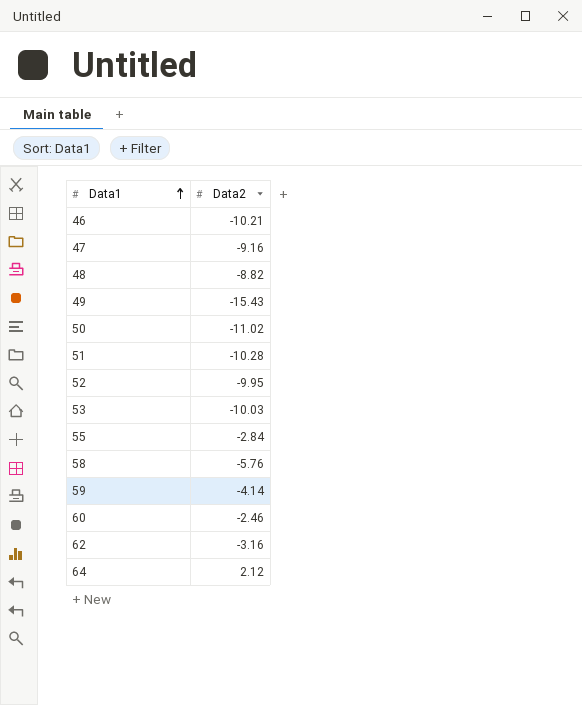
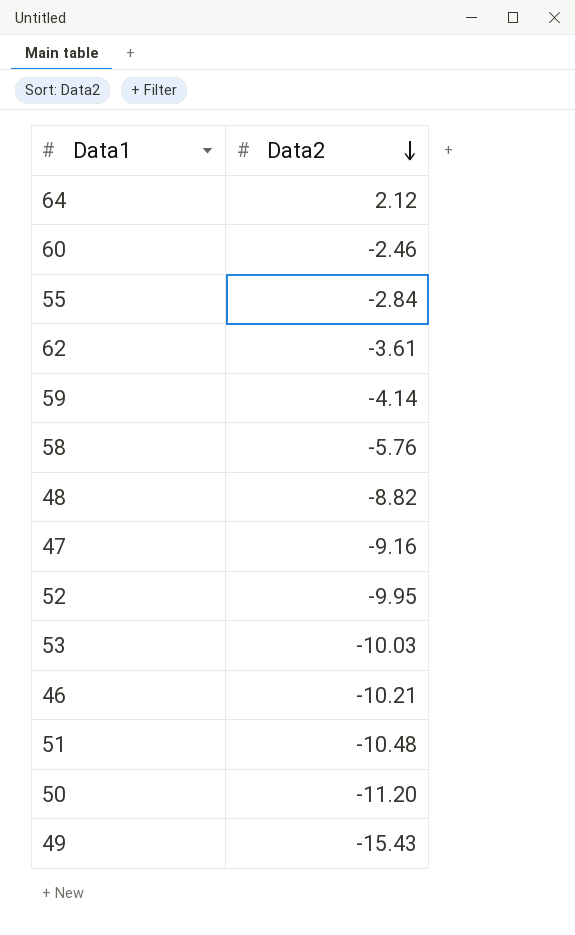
row order: Data1 ascending -> Data2 descending
62 | Data2: -3.16 -> -3.61
51 | Data2: -10.28 -> -10.48
50 | Data2: -11.02 -> -11.20

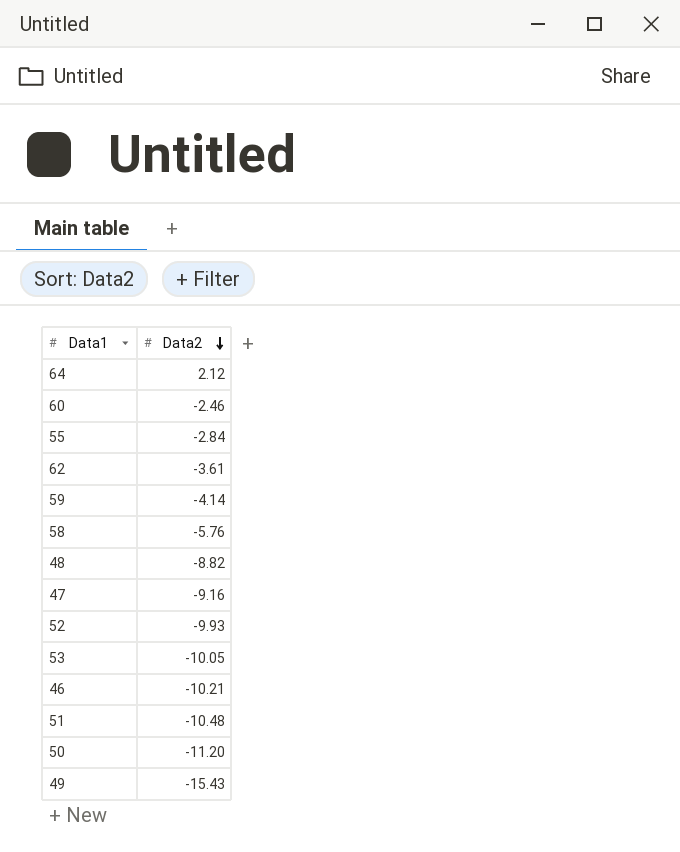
52 | Data2: -9.95 -> -9.93
53 | Data2: -10.03 -> -10.05

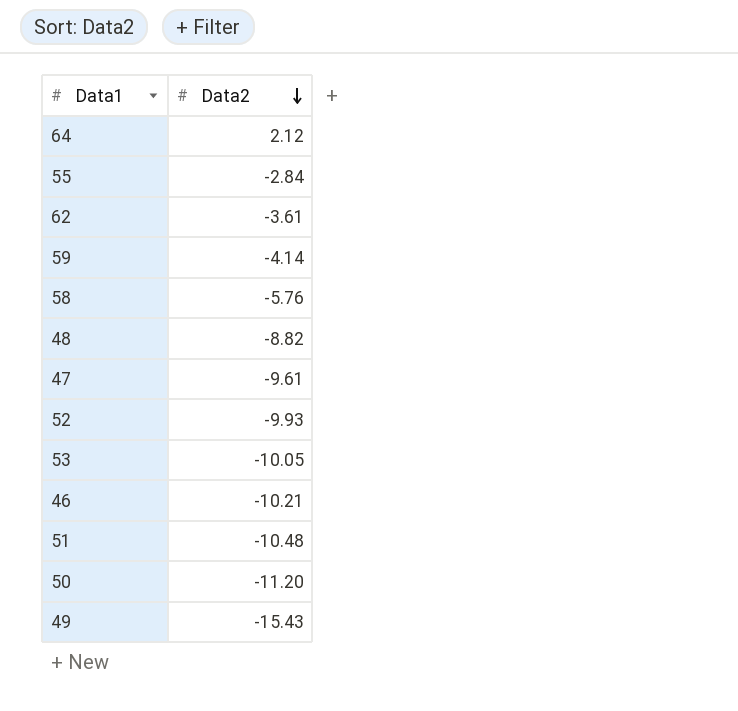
row 60: -2.46 -> none
47 | Data2: -9.16 -> -9.61

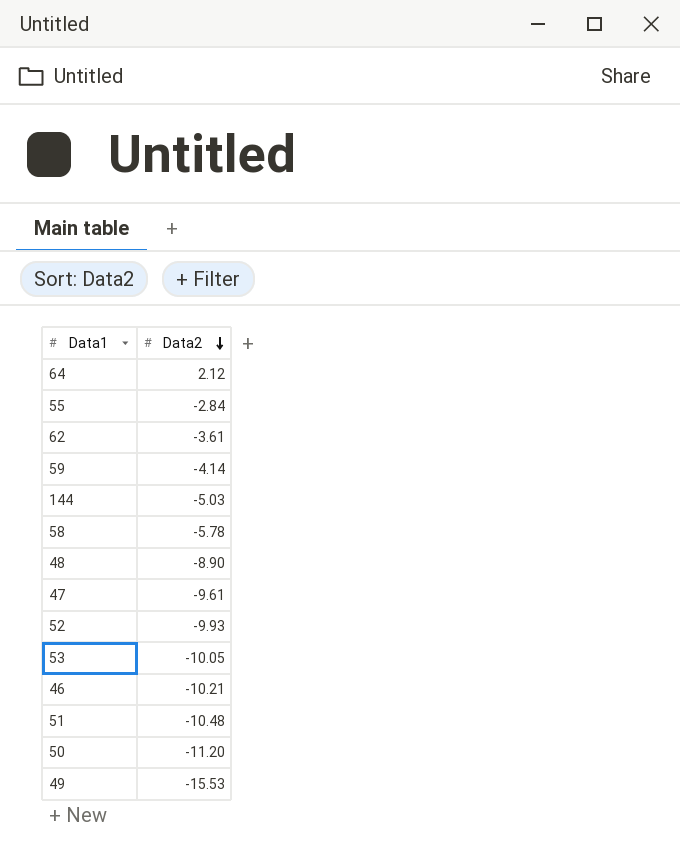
row 144: none -> -5.03
58 | Data2: -5.76 -> -5.78
48 | Data2: -8.82 -> -8.90
49 | Data2: -15.43 -> -15.53

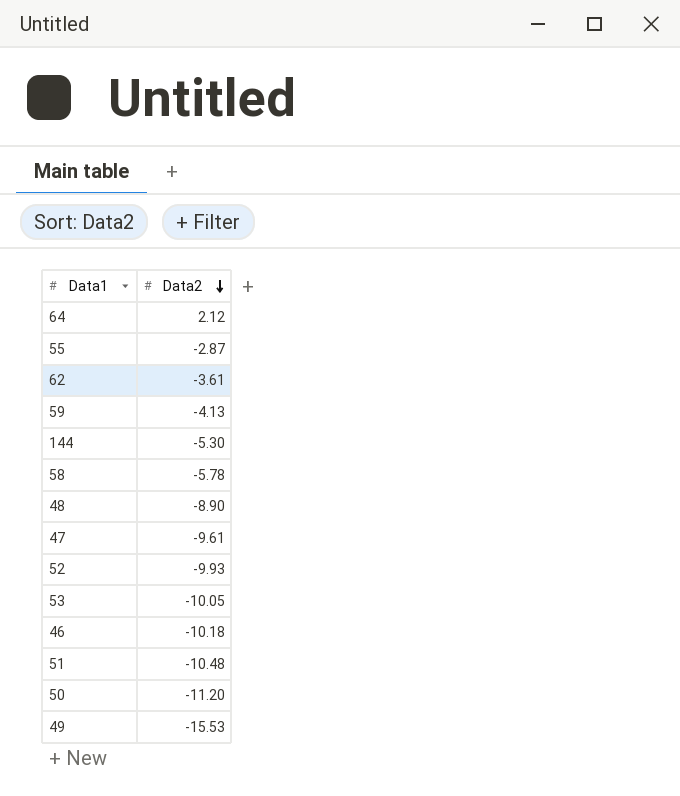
55 | Data2: -2.84 -> -2.87
59 | Data2: -4.14 -> -4.13
144 | Data2: -5.03 -> -5.30
46 | Data2: -10.21 -> -10.18

